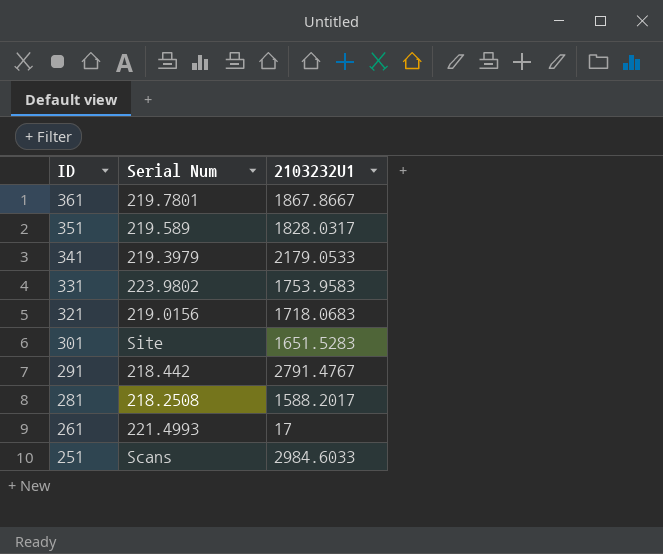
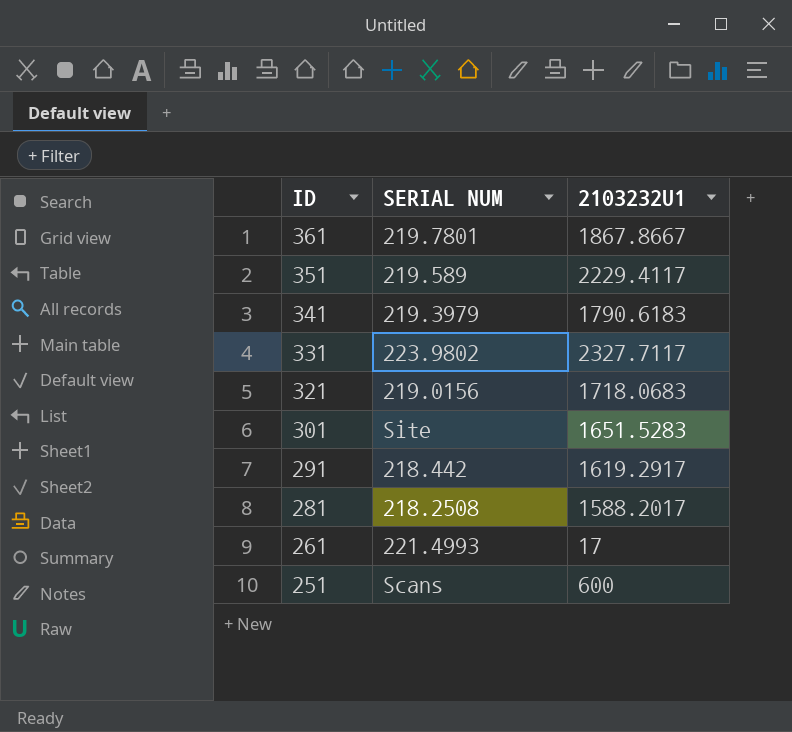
column name: Serial Num -> SERIAL NUM
351 | 2103232U1: 1828.0317 -> 2229.4117
341 | 2103232U1: 2179.0533 -> 1790.6183
331 | 2103232U1: 1753.9583 -> 2327.7117
291 | 2103232U1: 2791.4767 -> 1619.2917
251 | 2103232U1: 2984.6033 -> 600

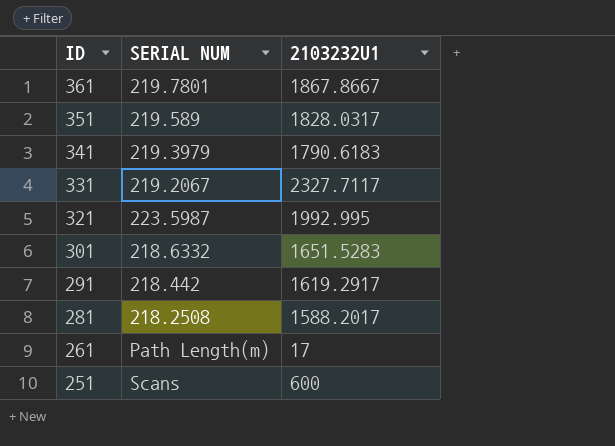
351 | 2103232U1: 2229.4117 -> 1828.0317
331 | SERIAL NUM: 223.9802 -> 219.2067
321 | SERIAL NUM: 219.0156 -> 223.5987
321 | 2103232U1: 1718.0683 -> 1992.995
301 | SERIAL NUM: Site -> 218.6332
261 | SERIAL NUM: 221.4993 -> Path Length(m)

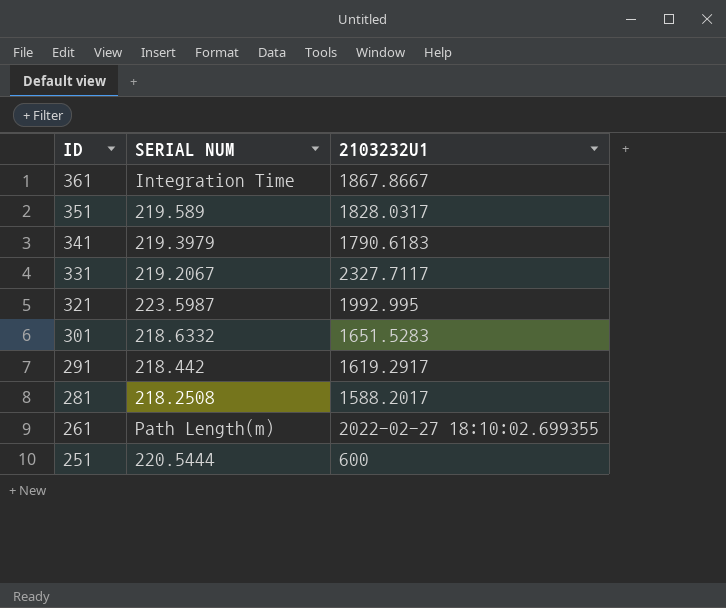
361 | SERIAL NUM: 219.7801 -> Integration Time
261 | 2103232U1: 17 -> 2022-02-27 18:10:02.699355
251 | SERIAL NUM: Scans -> 220.5444

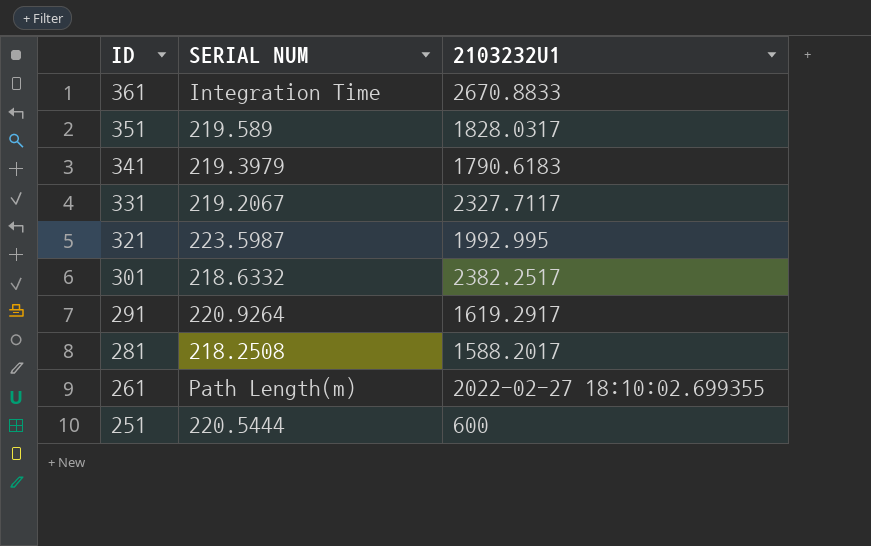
361 | 2103232U1: 1867.8667 -> 2670.8833
301 | 2103232U1: 1651.5283 -> 2382.2517
291 | SERIAL NUM: 218.442 -> 220.9264

